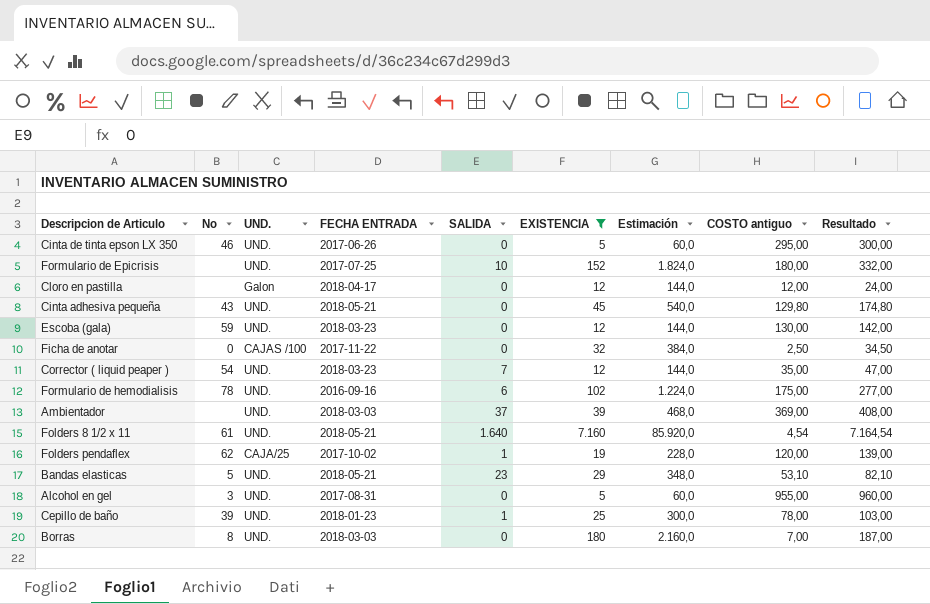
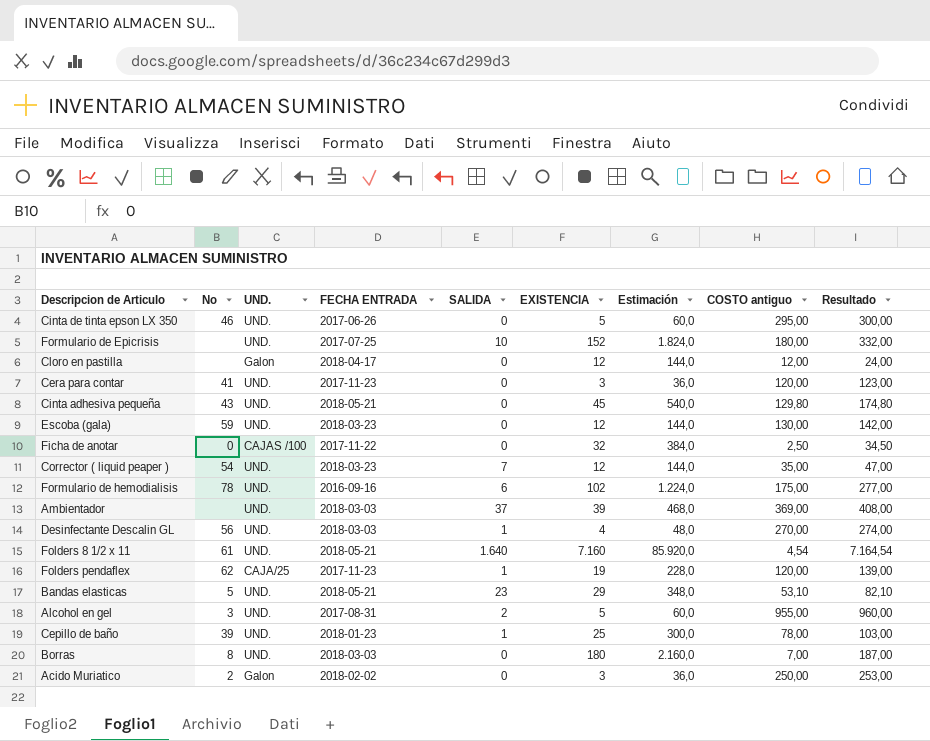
filter: EXISTENCIA >= 5 -> none
Folders pendaflex | FECHA ENTRADA: 2017-10-02 -> 2017-11-23
Alcohol en gel | SALIDA: 0 -> 2

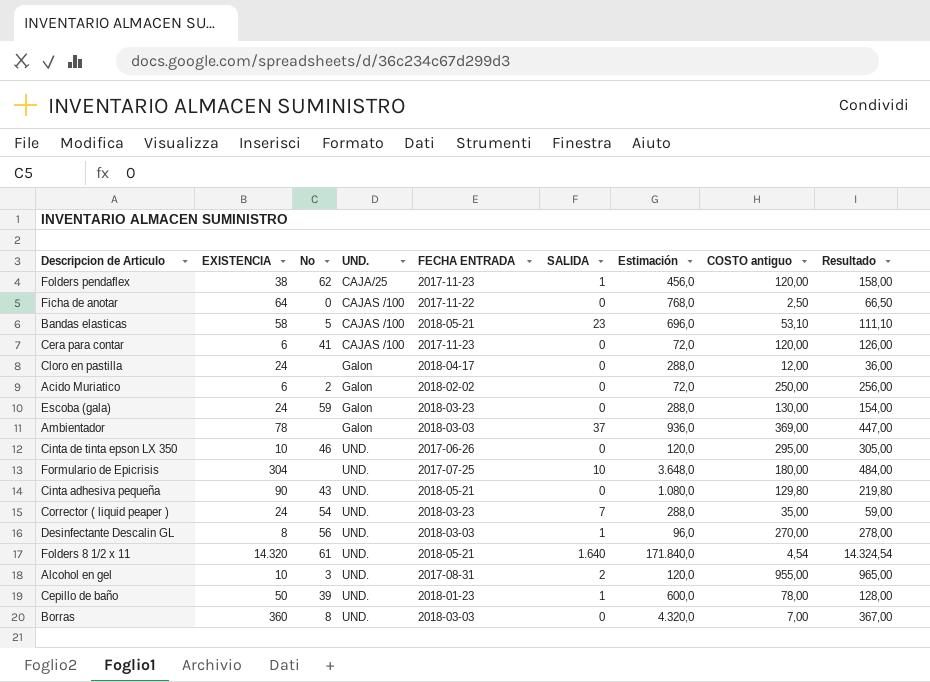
row order: none -> UND. ascending
column EXISTENCIA | position: 6 -> 2
row Formulario de hemodialisis: 78 | UND. | 2016-09-16 | 6 | 102 | 1.224,0 | 175,00 | 277,00 -> none
Folders pendaflex | EXISTENCIA: 19 -> 38
Folders pendaflex | Estimación: 228,0 -> 456,0
Folders pendaflex | Resultado: 139,00 -> 158,00
Ficha de anotar | EXISTENCIA: 32 -> 64
Ficha de anotar | Estimación: 384,0 -> 768,0
Ficha de anotar | Resultado: 34,50 -> 66,50
Bandas elasticas | EXISTENCIA: 29 -> 58
Bandas elasticas | UND.: UND. -> CAJAS /100
Bandas elasticas | Estimación: 348,0 -> 696,0
Bandas elasticas | Resultado: 82,10 -> 111,10
Cera para contar | EXISTENCIA: 3 -> 6
Cera para contar | UND.: UND. -> CAJAS /100
Cera para contar | Estimación: 36,0 -> 72,0
Cera para contar | Resultado: 123,00 -> 126,00
Cloro en pastilla | EXISTENCIA: 12 -> 24
Cloro en pastilla | Estimación: 144,0 -> 288,0
Cloro en pastilla | Resultado: 24,00 -> 36,00
Acido Muriatico | EXISTENCIA: 3 -> 6
Acido Muriatico | Estimación: 36,0 -> 72,0
Acido Muriatico | Resultado: 253,00 -> 256,00
Escoba (gala) | EXISTENCIA: 12 -> 24
Escoba (gala) | UND.: UND. -> Galon
Escoba (gala) | Estimación: 144,0 -> 288,0
Escoba (gala) | Resultado: 142,00 -> 154,00
Ambientador | EXISTENCIA: 39 -> 78
Ambientador | UND.: UND. -> Galon
Ambientador | Estimación: 468,0 -> 936,0
Ambientador | Resultado: 408,00 -> 447,00
Cinta de tinta epson LX 350 | EXISTENCIA: 5 -> 10
Cinta de tinta epson LX 350 | Estimación: 60,0 -> 120,0
Cinta de tinta epson LX 350 | Resultado: 300,00 -> 305,00
Formulario de Epicrisis | EXISTENCIA: 152 -> 304
Formulario de Epicrisis | Estimación: 1.824,0 -> 3.648,0
Formulario de Epicrisis | Resultado: 332,00 -> 484,00
Cinta adhesiva pequeña | EXISTENCIA: 45 -> 90
Cinta adhesiva pequeña | Estimación: 540,0 -> 1.080,0
Cinta adhesiva pequeña | Resultado: 174,80 -> 219,80
Corrector ( liquid peaper ) | EXISTENCIA: 12 -> 24
Corrector ( liquid peaper ) | Estimación: 144,0 -> 288,0
Corrector ( liquid peaper ) | Resultado: 47,00 -> 59,00
Desinfectante Descalin GL | EXISTENCIA: 4 -> 8
Desinfectante Descalin GL | Estimación: 48,0 -> 96,0
Desinfectante Descalin GL | Resultado: 274,00 -> 278,00
Folders 8 1/2 x 11 | EXISTENCIA: 7.160 -> 14.320
Folders 8 1/2 x 11 | Estimación: 85.920,0 -> 171.840,0
Folders 8 1/2 x 11 | Resultado: 7.164,54 -> 14.324,54
Alcohol en gel | EXISTENCIA: 5 -> 10
Alcohol en gel | Estimación: 60,0 -> 120,0
Alcohol en gel | Resultado: 960,00 -> 965,00
Cepillo de baño | EXISTENCIA: 25 -> 50
Cepillo de baño | Estimación: 300,0 -> 600,0
Cepillo de baño | Resultado: 103,00 -> 128,00
Borras | EXISTENCIA: 180 -> 360
Borras | Estimación: 2.160,0 -> 4.320,0
Borras | Resultado: 187,00 -> 367,00

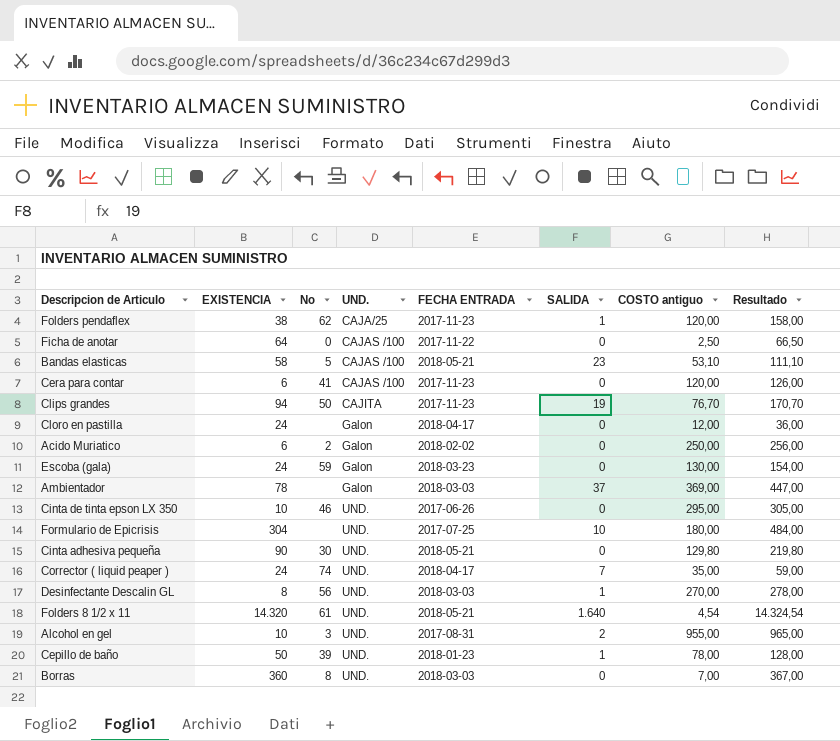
column Estimación | formula: [EXISTENCIA] * 12 -> none
row Clips grandes: none -> 94 | 50 | CAJITA | 2017-11-23 | 19 | 76,70 | 170,70
Cinta adhesiva pequeña | No: 43 -> 30
Corrector ( liquid peaper ) | No: 54 -> 74
Corrector ( liquid peaper ) | FECHA ENTRADA: 2018-03-23 -> 2018-04-17

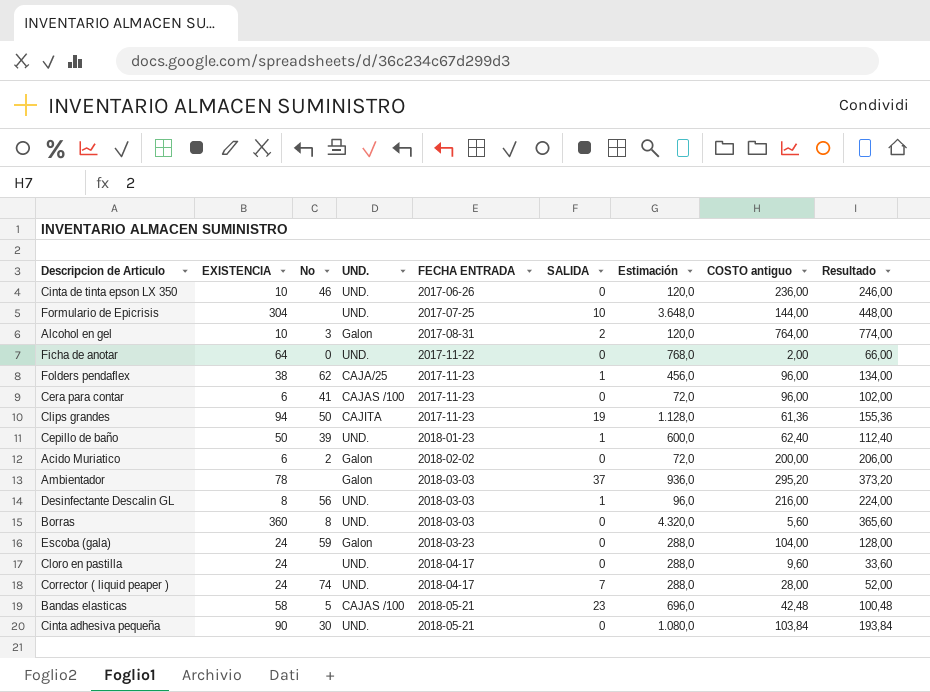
row order: UND. ascending -> FECHA ENTRADA ascending
column Estimación | formula: none -> [EXISTENCIA] * 12
row Folders 8 1/2 x 11: 14.320 | 61 | UND. | 2018-05-21 | 1.640 | 4,54 | 14.324,54 -> none
Cinta de tinta epson LX 350 | COSTO antiguo: 295,00 -> 236,00
Cinta de tinta epson LX 350 | Resultado: 305,00 -> 246,00
Formulario de Epicrisis | COSTO antiguo: 180,00 -> 144,00
Formulario de Epicrisis | Resultado: 484,00 -> 448,00
Alcohol en gel | UND.: UND. -> Galon
Alcohol en gel | COSTO antiguo: 955,00 -> 764,00
Alcohol en gel | Resultado: 965,00 -> 774,00
Ficha de anotar | UND.: CAJAS /100 -> UND.
Ficha de anotar | COSTO antiguo: 2,50 -> 2,00
Ficha de anotar | Resultado: 66,50 -> 66,00
Folders pendaflex | COSTO antiguo: 120,00 -> 96,00
Folders pendaflex | Resultado: 158,00 -> 134,00
Cera para contar | COSTO antiguo: 120,00 -> 96,00
Cera para contar | Resultado: 126,00 -> 102,00
Clips grandes | COSTO antiguo: 76,70 -> 61,36
Clips grandes | Resultado: 170,70 -> 155,36
Cepillo de baño | COSTO antiguo: 78,00 -> 62,40
Cepillo de baño | Resultado: 128,00 -> 112,40
Acido Muriatico | COSTO antiguo: 250,00 -> 200,00
Acido Muriatico | Resultado: 256,00 -> 206,00
Ambientador | COSTO antiguo: 369,00 -> 295,20
Ambientador | Resultado: 447,00 -> 373,20
Desinfectante Descalin GL | COSTO antiguo: 270,00 -> 216,00
Desinfectante Descalin GL | Resultado: 278,00 -> 224,00
Borras | COSTO antiguo: 7,00 -> 5,60
Borras | Resultado: 367,00 -> 365,60
Escoba (gala) | COSTO antiguo: 130,00 -> 104,00
Escoba (gala) | Resultado: 154,00 -> 128,00
Cloro en pastilla | UND.: Galon -> UND.
Cloro en pastilla | COSTO antiguo: 12,00 -> 9,60
Cloro en pastilla | Resultado: 36,00 -> 33,60
Corrector ( liquid peaper ) | COSTO antiguo: 35,00 -> 28,00
Corrector ( liquid peaper ) | Resultado: 59,00 -> 52,00
Bandas elasticas | COSTO antiguo: 53,10 -> 42,48
Bandas elasticas | Resultado: 111,10 -> 100,48
Cinta adhesiva pequeña | COSTO antiguo: 129,80 -> 103,84
Cinta adhesiva pequeña | Resultado: 219,80 -> 193,84

